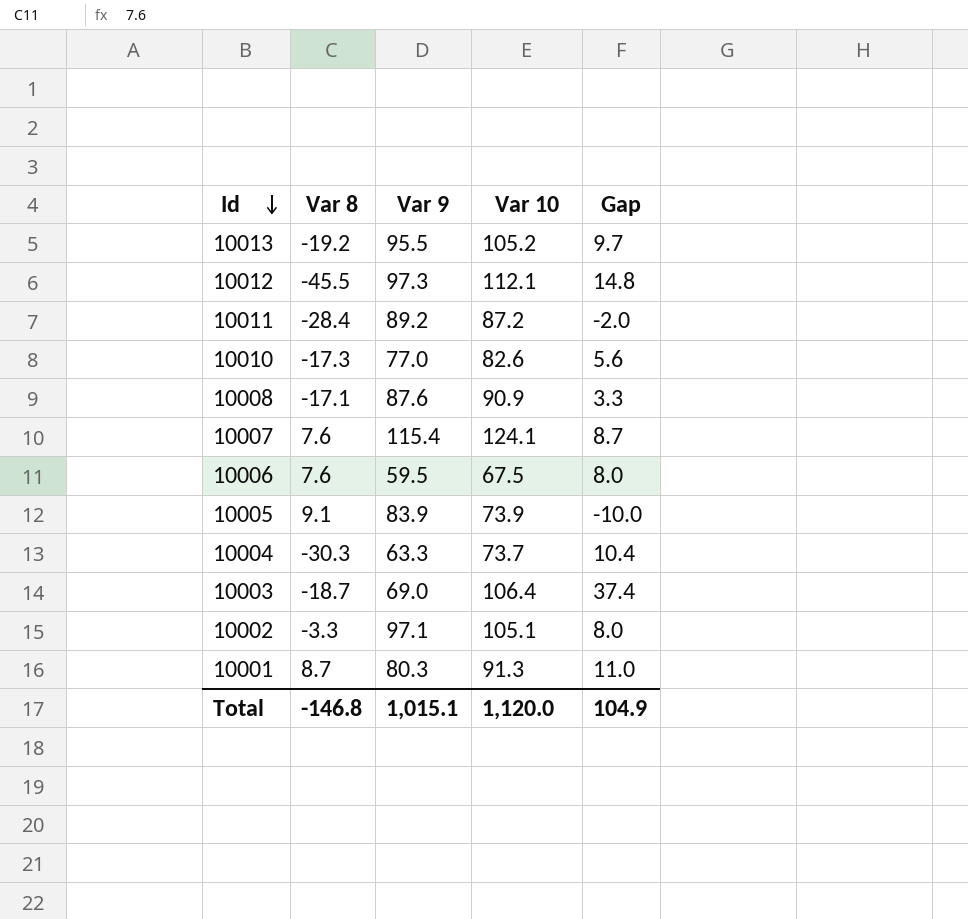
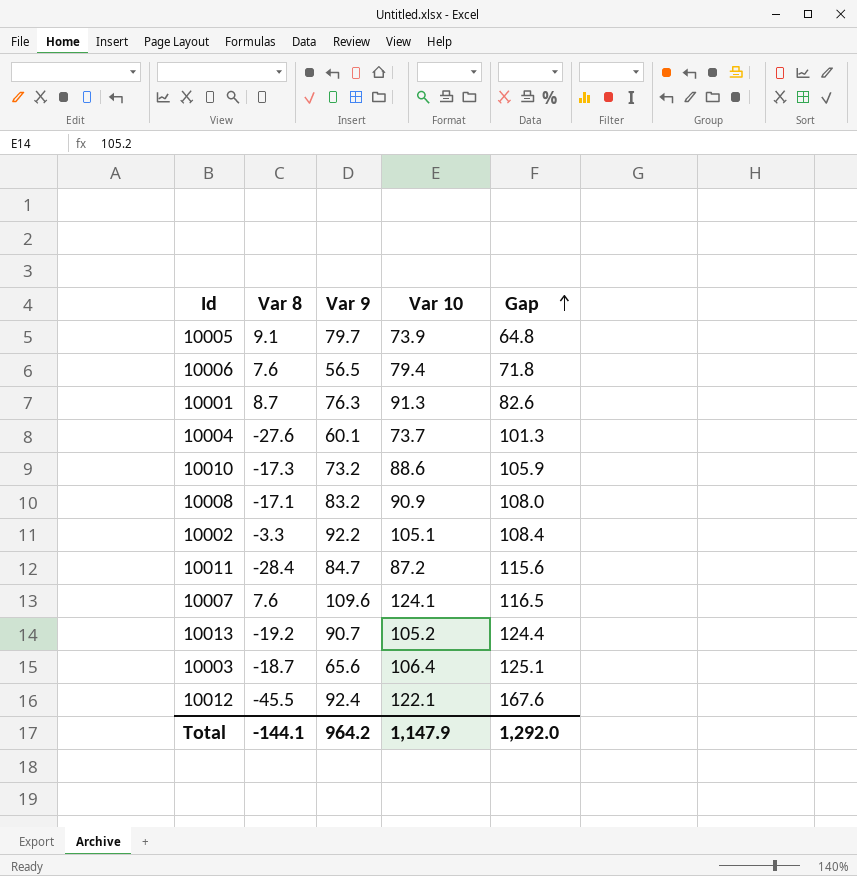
row order: Id descending -> Gap ascending
column Gap | formula: [Var 10] - [Var 9] -> [Var 10] - [Var 8]
10005 | Var 9: 83.9 -> 79.7
10006 | Var 9: 59.5 -> 56.5
10006 | Var 10: 67.5 -> 79.4
10001 | Var 9: 80.3 -> 76.3
10004 | Var 8: -30.3 -> -27.6
10004 | Var 9: 63.3 -> 60.1
10010 | Var 9: 77.0 -> 73.2
10010 | Var 10: 82.6 -> 88.6
10008 | Var 9: 87.6 -> 83.2
10002 | Var 9: 97.1 -> 92.2
10011 | Var 9: 89.2 -> 84.7
10007 | Var 9: 115.4 -> 109.6
10013 | Var 9: 95.5 -> 90.7
10003 | Var 9: 69.0 -> 65.6
10012 | Var 9: 97.3 -> 92.4
10012 | Var 10: 112.1 -> 122.1
Total | Var 8: -146.8 -> -144.1
Total | Var 9: 1,015.1 -> 964.2
Total | Var 10: 1,120.0 -> 1,147.9
Total | Gap: 104.9 -> 1,292.0

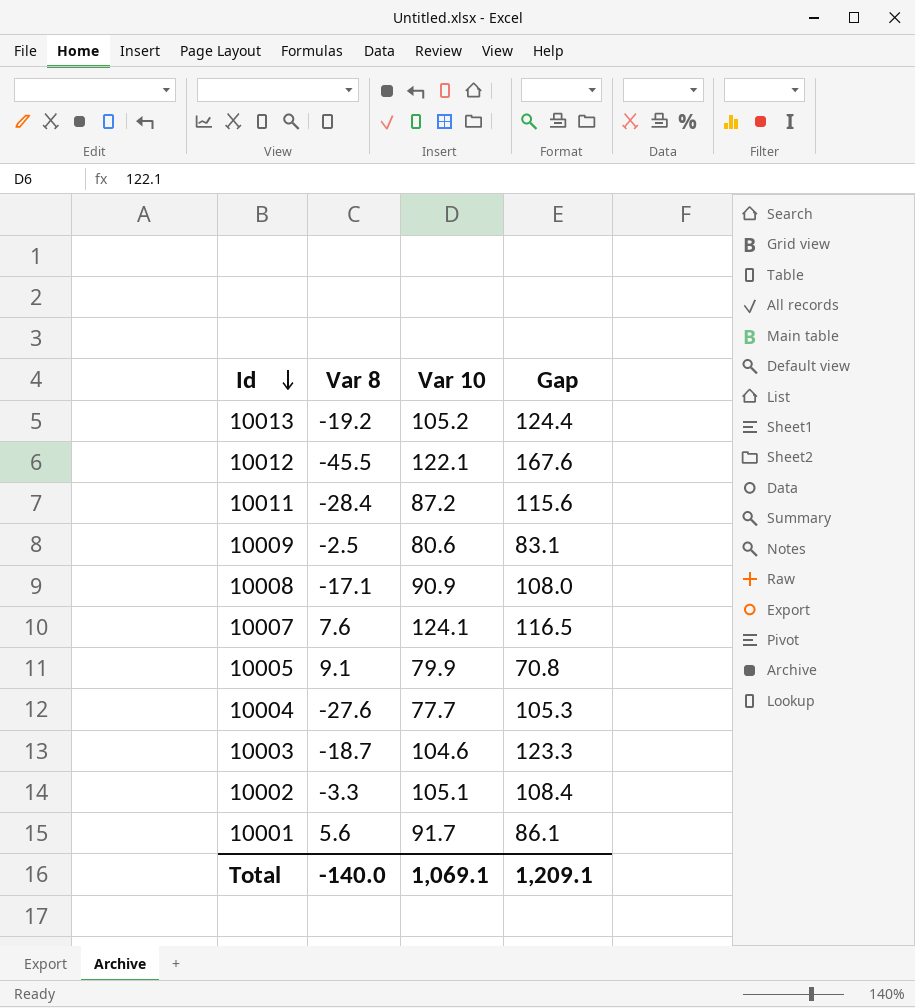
row order: Gap ascending -> Id descending
column Var 9 | position: 3 -> none
row 10006: 7.6 | 56.5 | 79.4 | 71.8 -> none
row 10010: -17.3 | 73.2 | 88.6 | 105.9 -> none
row 10009: none -> -2.5 | 80.6 | 83.1
10005 | Var 10: 73.9 -> 79.9
10005 | Gap: 64.8 -> 70.8
10004 | Var 10: 73.7 -> 77.7
10004 | Gap: 101.3 -> 105.3
10003 | Var 10: 106.4 -> 104.6
10003 | Gap: 125.1 -> 123.3
10001 | Var 8: 8.7 -> 5.6
10001 | Var 10: 91.3 -> 91.7
10001 | Gap: 82.6 -> 86.1
Total | Var 8: -144.1 -> -140.0
Total | Var 10: 1,147.9 -> 1,069.1
Total | Gap: 1,292.0 -> 1,209.1

